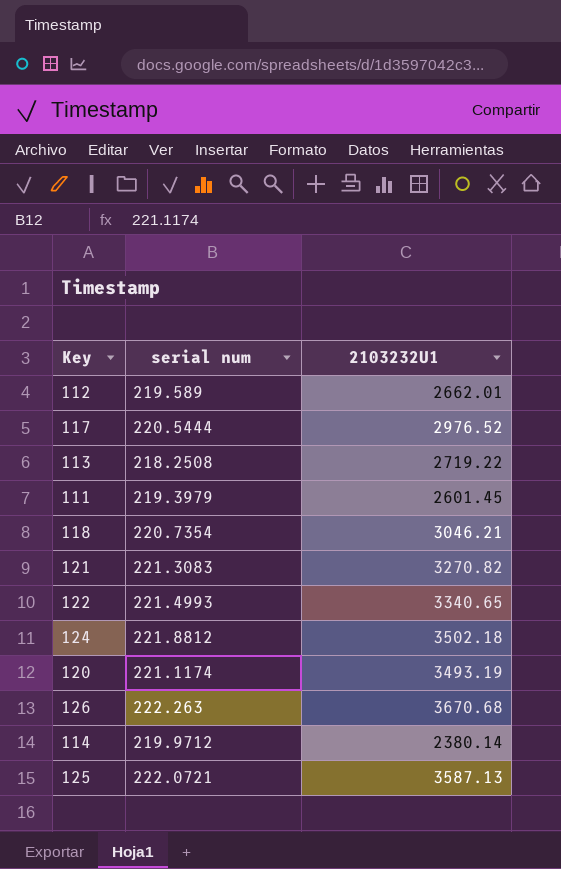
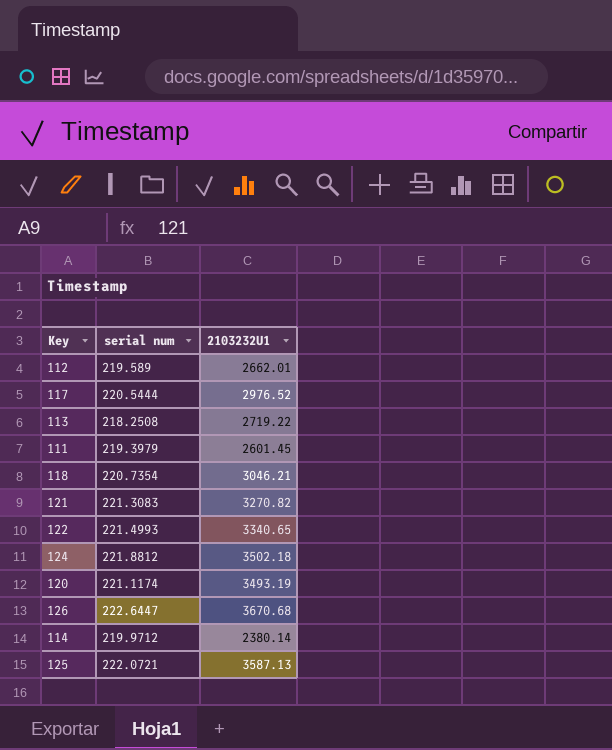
126 | serial num: 222.263 -> 222.6447

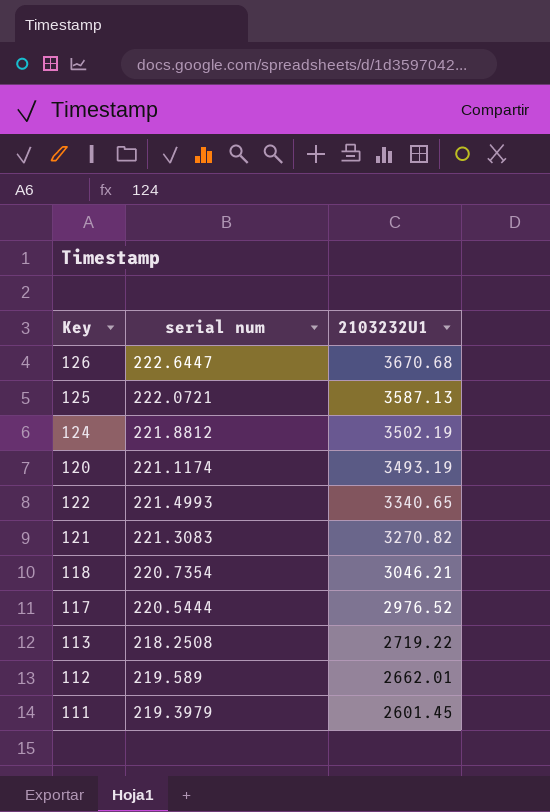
row order: none -> 2103232U1 descending
row 114: 219.9712 | 2380.14 -> none
124 | 2103232U1: 3502.18 -> 3502.19

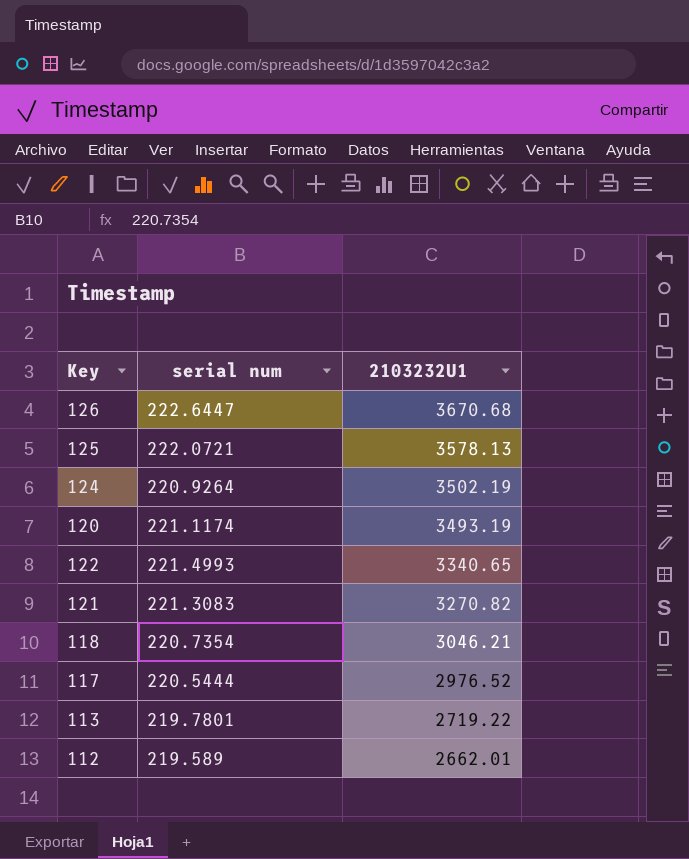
row 111: 219.3979 | 2601.45 -> none
125 | 2103232U1: 3587.13 -> 3578.13
124 | serial num: 221.8812 -> 220.9264
113 | serial num: 218.2508 -> 219.7801

